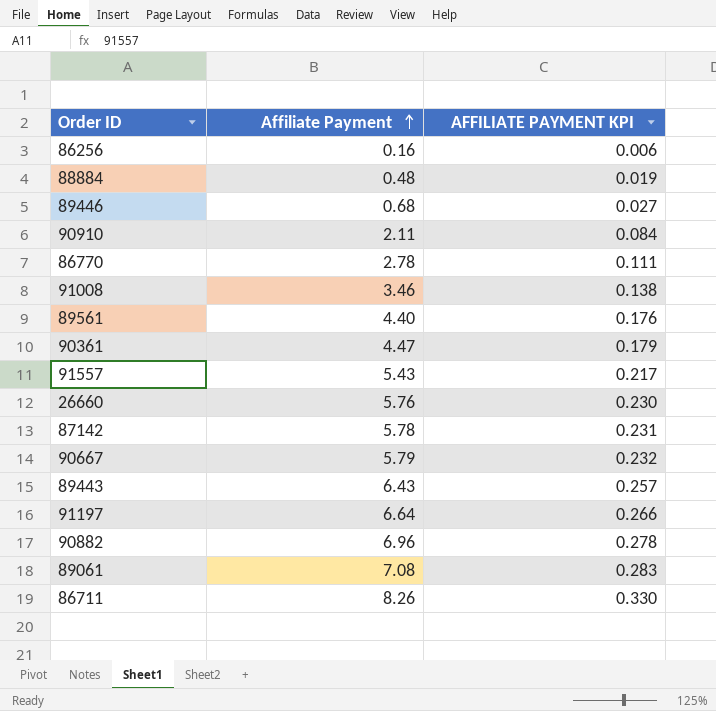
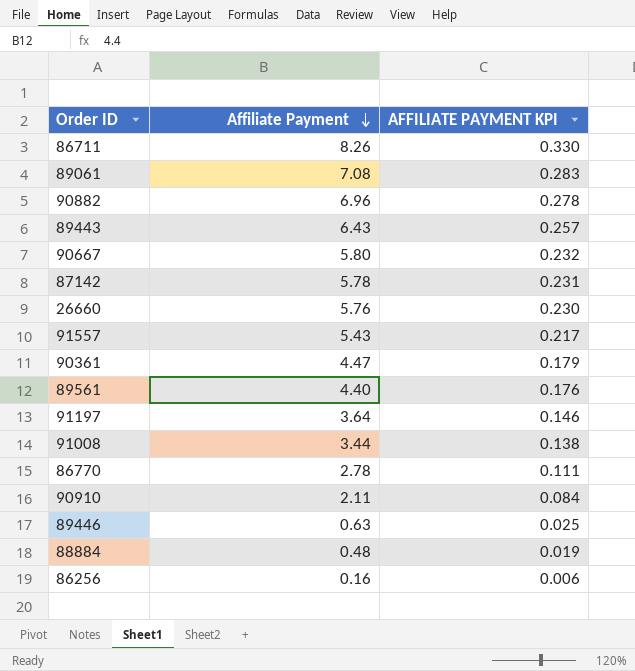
row order: Affiliate Payment ascending -> Affiliate Payment descending
90667 | Affiliate Payment: 5.79 -> 5.80
91197 | Affiliate Payment: 6.64 -> 3.64
91197 | AFFILIATE PAYMENT KPI: 0.266 -> 0.146
91008 | Affiliate Payment: 3.46 -> 3.44
89446 | Affiliate Payment: 0.68 -> 0.63
89446 | AFFILIATE PAYMENT KPI: 0.027 -> 0.025

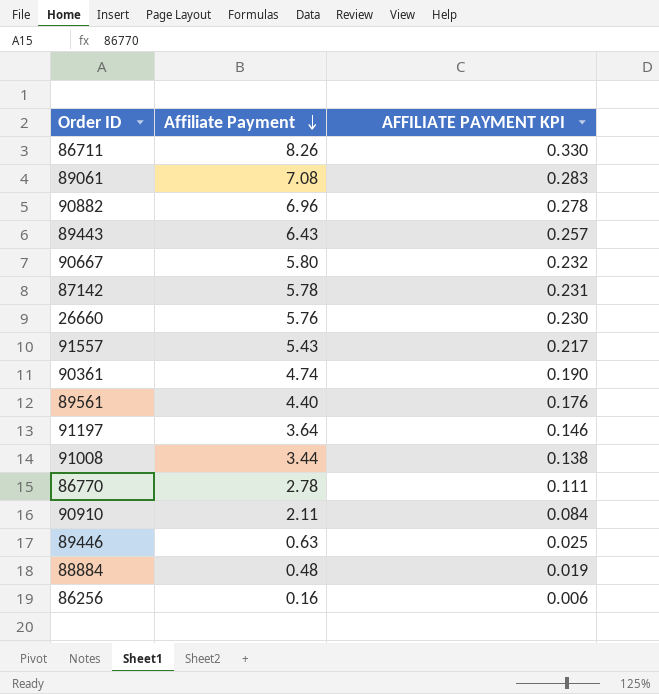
90361 | Affiliate Payment: 4.47 -> 4.74
90361 | AFFILIATE PAYMENT KPI: 0.179 -> 0.190

